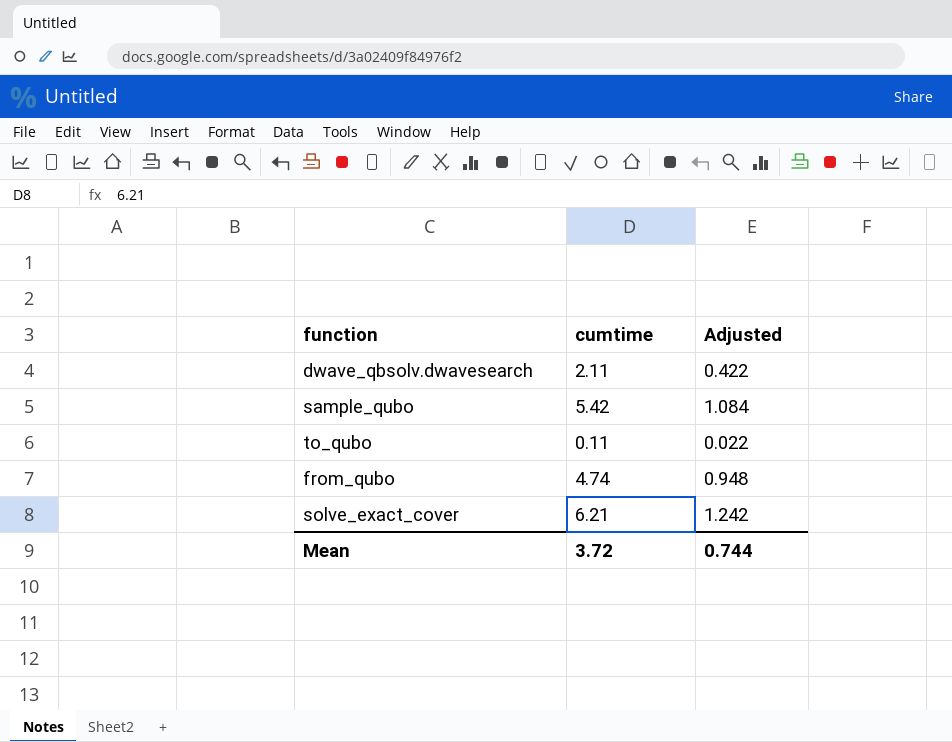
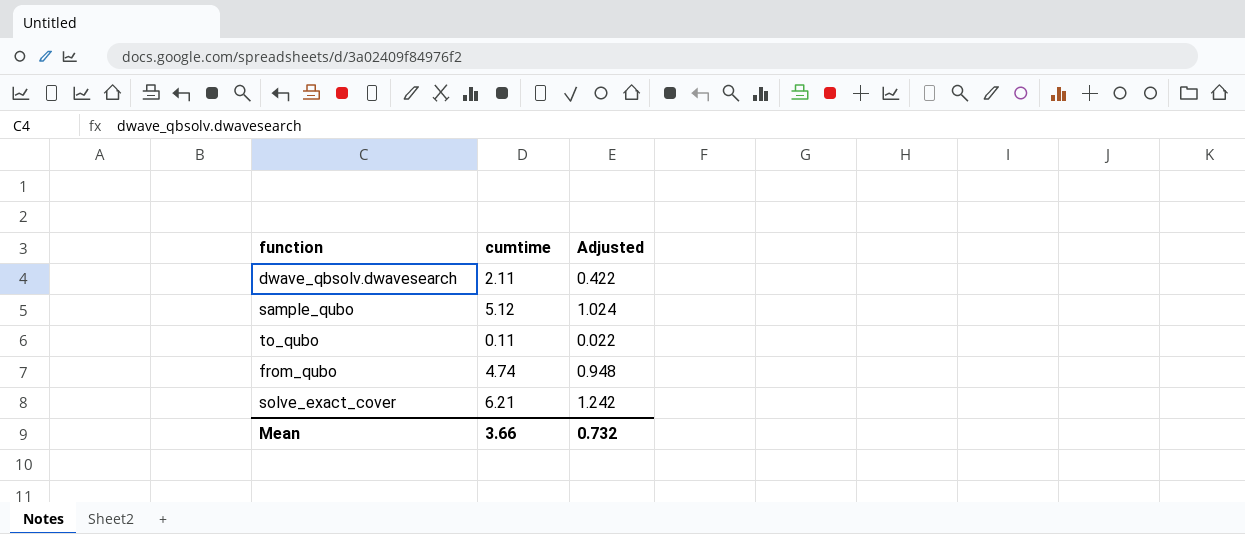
sample_qubo | cumtime: 5.42 -> 5.12
sample_qubo | Adjusted: 1.084 -> 1.024
Mean | cumtime: 3.72 -> 3.66
Mean | Adjusted: 0.744 -> 0.732

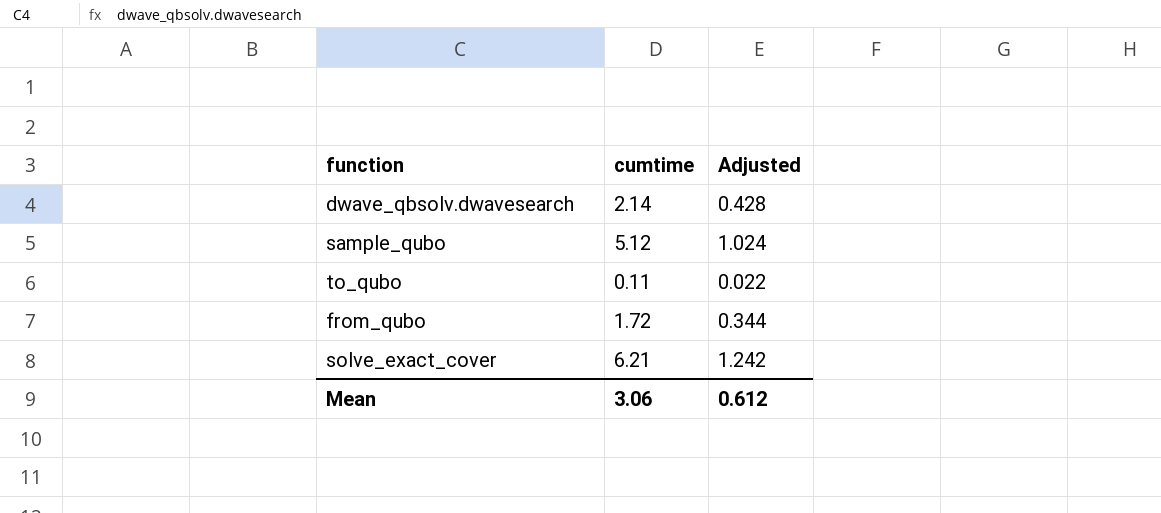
dwave_qbsolv.dwavesearch | cumtime: 2.11 -> 2.14
dwave_qbsolv.dwavesearch | Adjusted: 0.422 -> 0.428
from_qubo | cumtime: 4.74 -> 1.72
from_qubo | Adjusted: 0.948 -> 0.344
Mean | cumtime: 3.66 -> 3.06
Mean | Adjusted: 0.732 -> 0.612

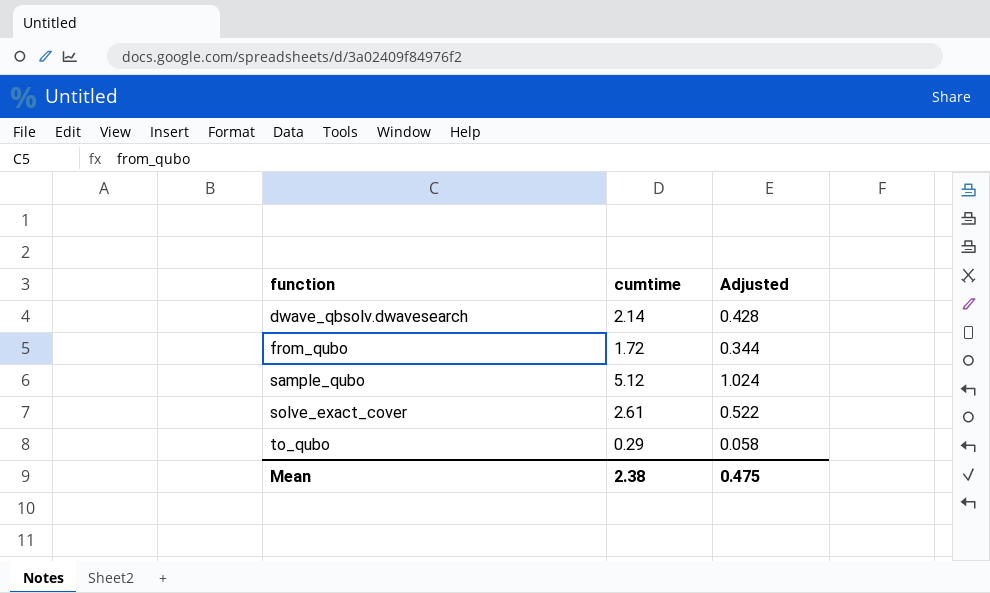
row order: none -> function ascending
solve_exact_cover | cumtime: 6.21 -> 2.61
solve_exact_cover | Adjusted: 1.242 -> 0.522
to_qubo | cumtime: 0.11 -> 0.29
to_qubo | Adjusted: 0.022 -> 0.058
Mean | cumtime: 3.06 -> 2.38
Mean | Adjusted: 0.612 -> 0.475

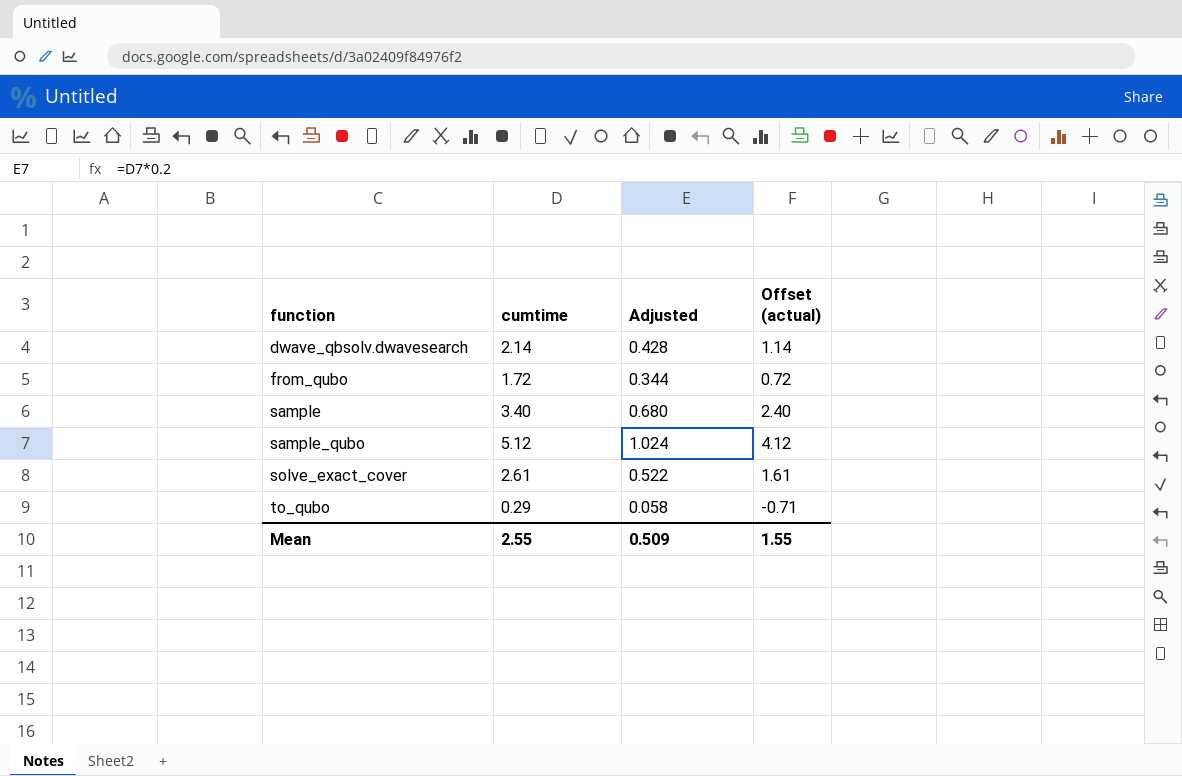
column Offset (actual) | formula: none -> [cumtime] - 1
row sample: none -> 3.40 | 0.680 | 2.40
Mean | cumtime: 2.38 -> 2.55
Mean | Adjusted: 0.475 -> 0.509

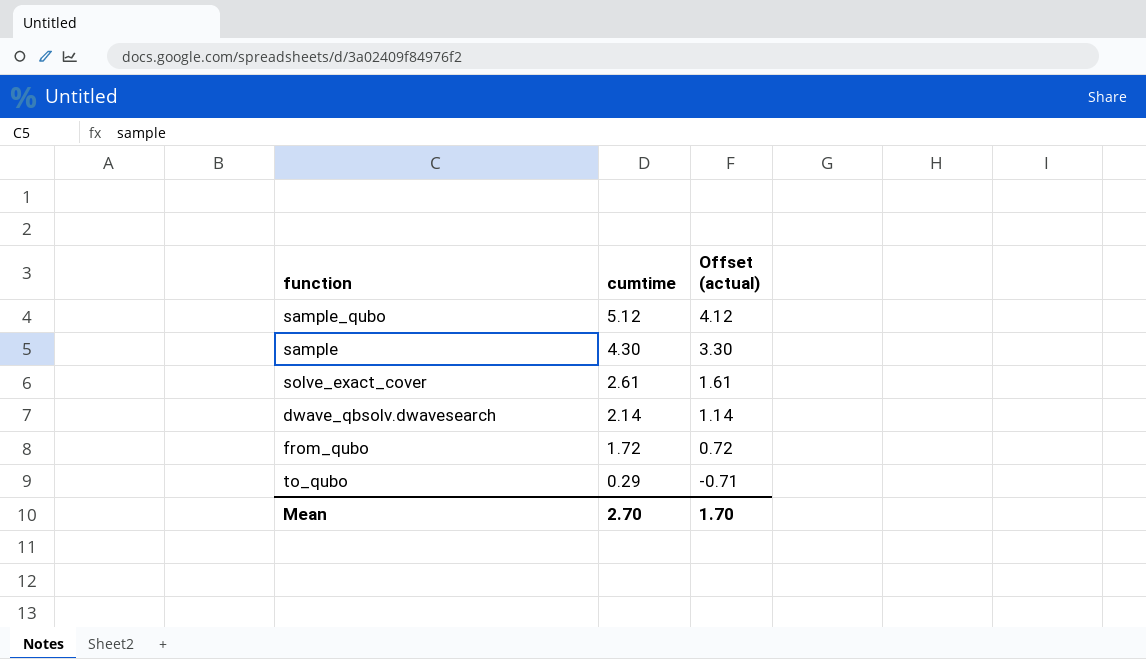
row order: function ascending -> cumtime descending
column Adjusted | formula: [cumtime] * 0.2 -> none
sample | cumtime: 3.40 -> 4.30
sample | Offset (actual): 2.40 -> 3.30
Mean | cumtime: 2.55 -> 2.70
Mean | Offset (actual): 1.55 -> 1.70

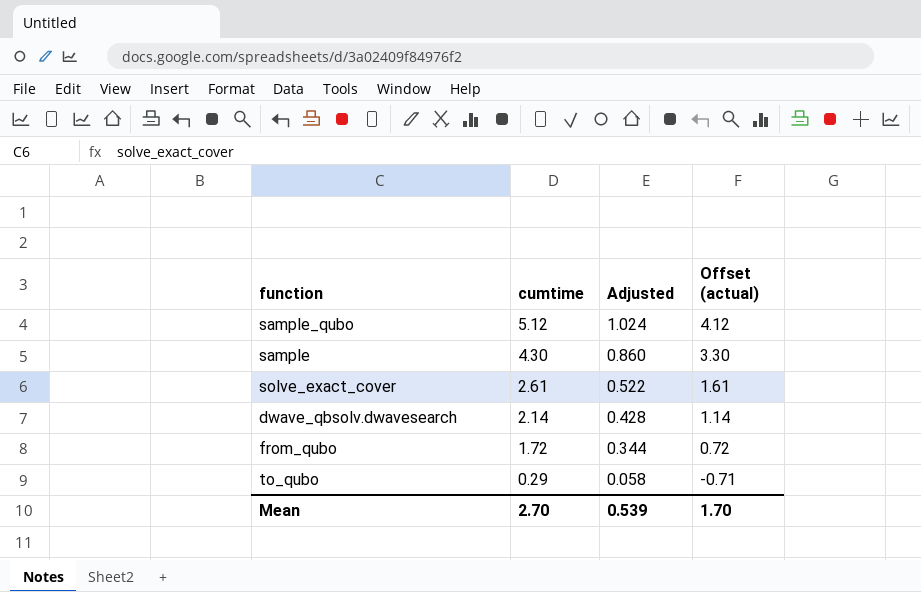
column Adjusted | formula: none -> [cumtime] * 0.2

